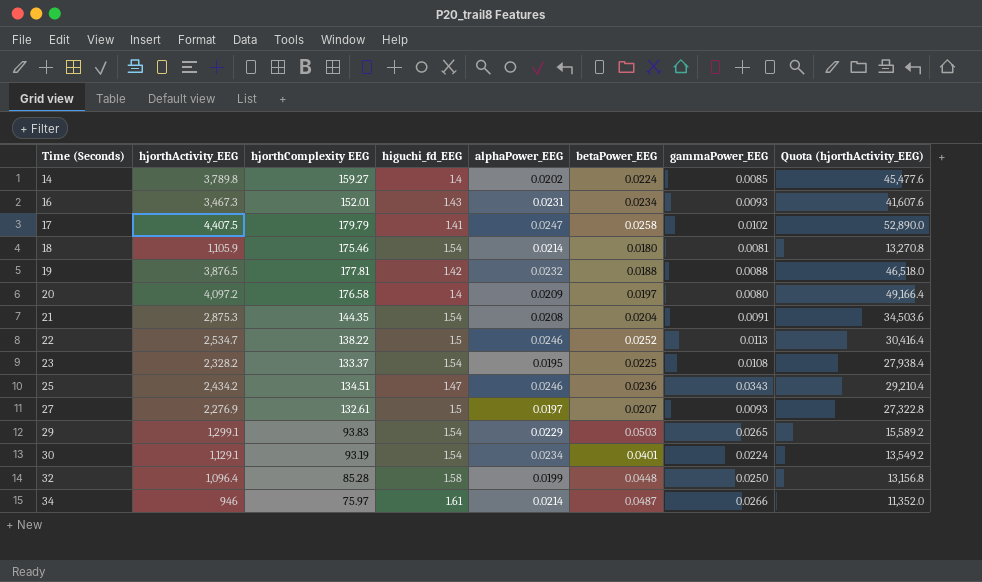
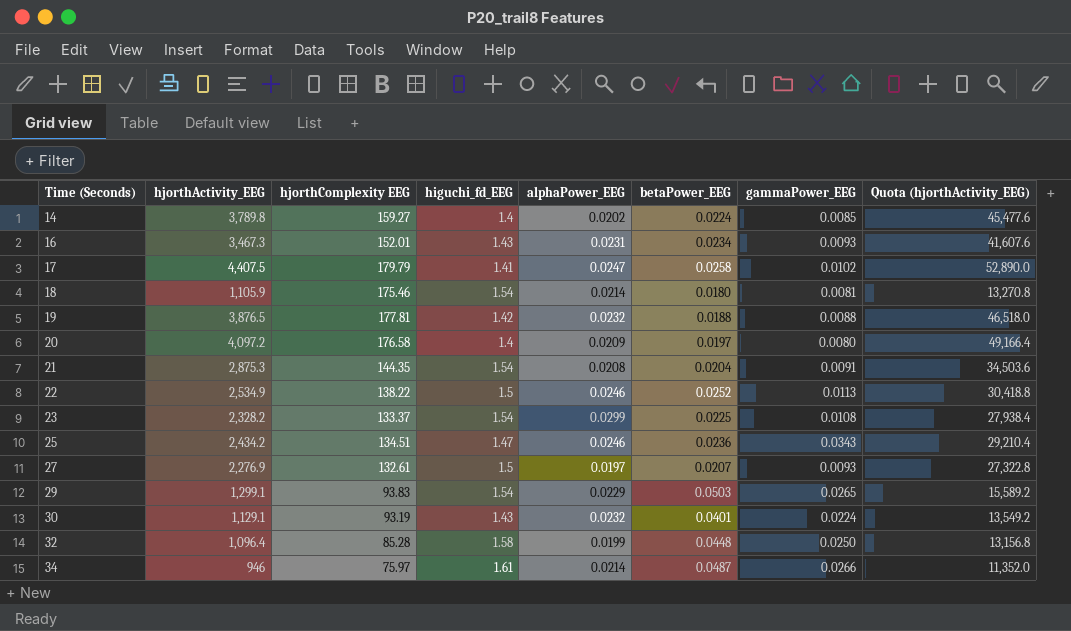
22 | hjorthActivity_EEG: 2,534.7 -> 2,534.9
22 | Quota (hjorthActivity_EEG): 30,416.4 -> 30,418.8
23 | alphaPower_EEG: 0.0195 -> 0.0299
30 | higuchi_fd_EEG: 1.54 -> 1.43
30 | alphaPower_EEG: 0.0234 -> 0.0232

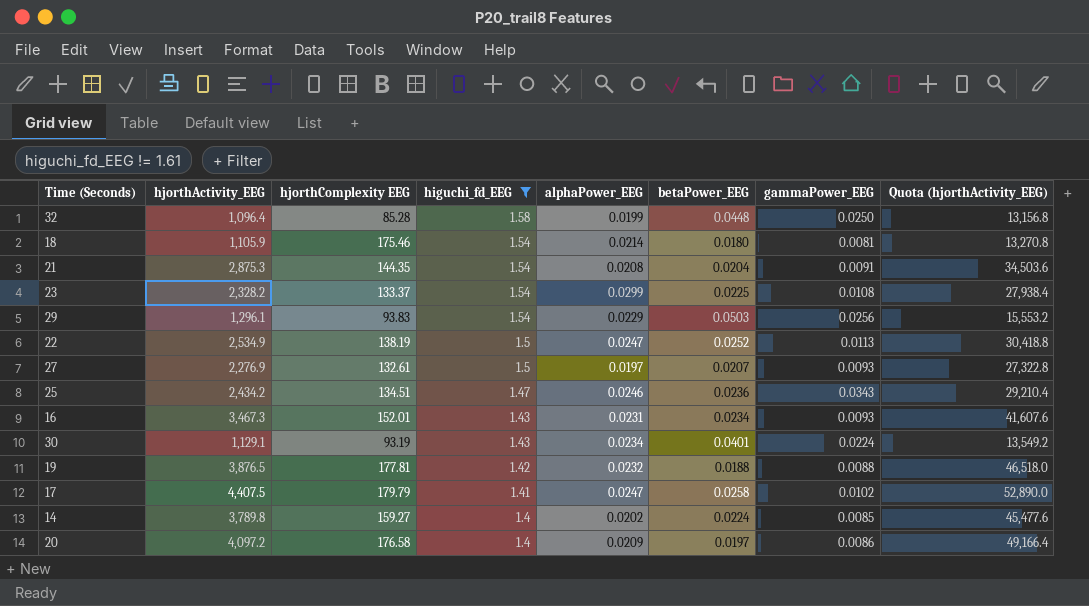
filter: none -> higuchi_fd_EEG != 1.61
row order: Time (Seconds) ascending -> higuchi_fd_EEG descending
29 | hjorthActivity_EEG: 1,299.1 -> 1,296.1
29 | gammaPower_EEG: 0.0265 -> 0.0256
29 | Quota (hjorthActivity_EEG): 15,589.2 -> 15,553.2
22 | hjorthComplexity EEG: 138.22 -> 138.19
22 | alphaPower_EEG: 0.0246 -> 0.0247
30 | alphaPower_EEG: 0.0232 -> 0.0234
20 | gammaPower_EEG: 0.0080 -> 0.0086

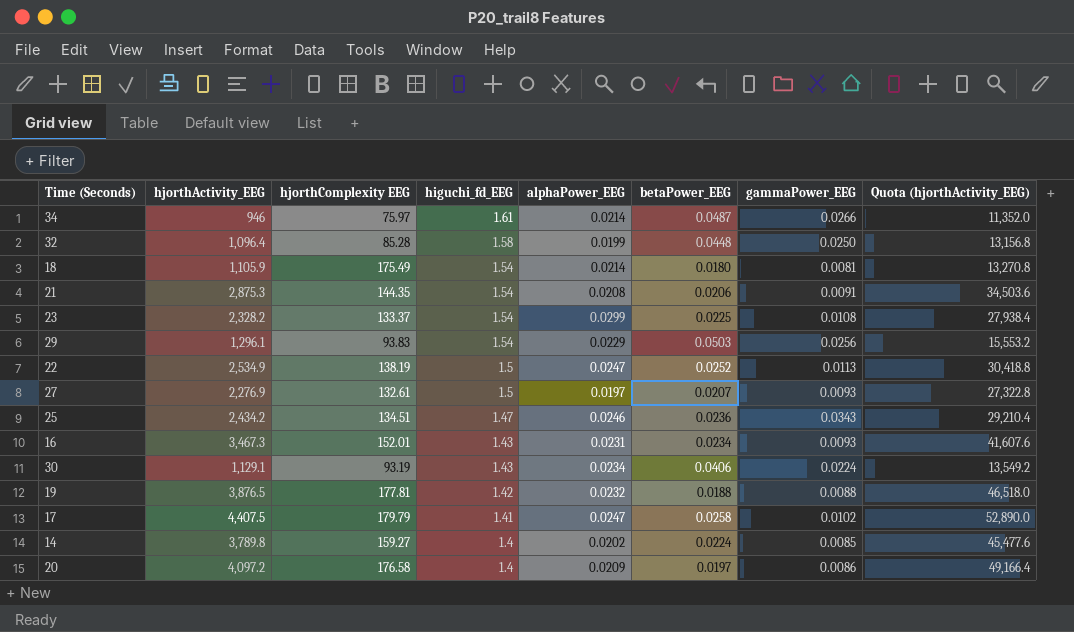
filter: higuchi_fd_EEG != 1.61 -> none
18 | hjorthComplexity EEG: 175.46 -> 175.49
21 | betaPower_EEG: 0.0204 -> 0.0206
30 | betaPower_EEG: 0.0401 -> 0.0406

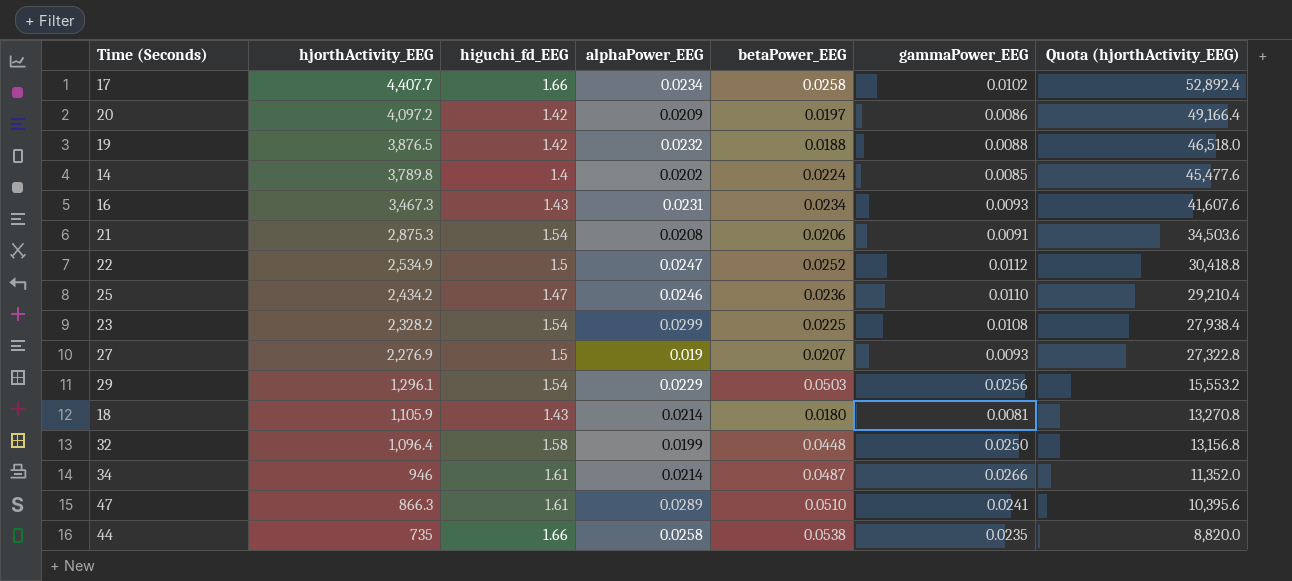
row order: higuchi_fd_EEG descending -> hjorthActivity_EEG descending
column hjorthComplexity EEG | position: 3 -> none
row 30: 1,129.1 | 93.19 | 1.43 | 0.0234 | 0.0406 | 0.0224 | 13,549.2 -> none
17 | hjorthActivity_EEG: 4,407.5 -> 4,407.7
17 | higuchi_fd_EEG: 1.41 -> 1.66
17 | alphaPower_EEG: 0.0247 -> 0.0234
17 | Quota (hjorthActivity_EEG): 52,890.0 -> 52,892.4
20 | higuchi_fd_EEG: 1.4 -> 1.42
22 | gammaPower_EEG: 0.0113 -> 0.0112
25 | gammaPower_EEG: 0.0343 -> 0.0110
27 | alphaPower_EEG: 0.0197 -> 0.019
18 | higuchi_fd_EEG: 1.54 -> 1.43
row 47: none -> 866.3 | 1.61 | 0.0289 | 0.0510 | 0.0241 | 10,395.6
row 44: none -> 735 | 1.66 | 0.0258 | 0.0538 | 0.0235 | 8,820.0

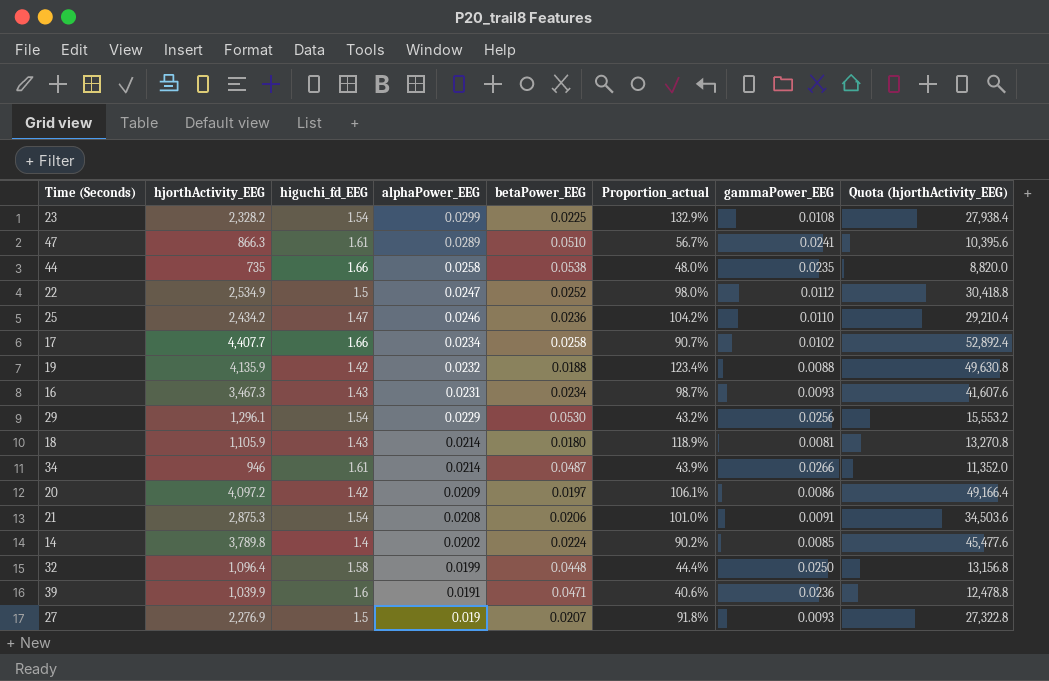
row order: hjorthActivity_EEG descending -> alphaPower_EEG descending
column Proportion_actual | formula: none -> [alphaPower_EEG] / [betaPower_EEG]
19 | hjorthActivity_EEG: 3,876.5 -> 4,135.9
19 | Quota (hjorthActivity_EEG): 46,518.0 -> 49,630.8
29 | betaPower_EEG: 0.0503 -> 0.0530
row 39: none -> 1,039.9 | 1.6 | 0.0191 | 0.0471 | 40.6% | 0.0236 | 12,478.8

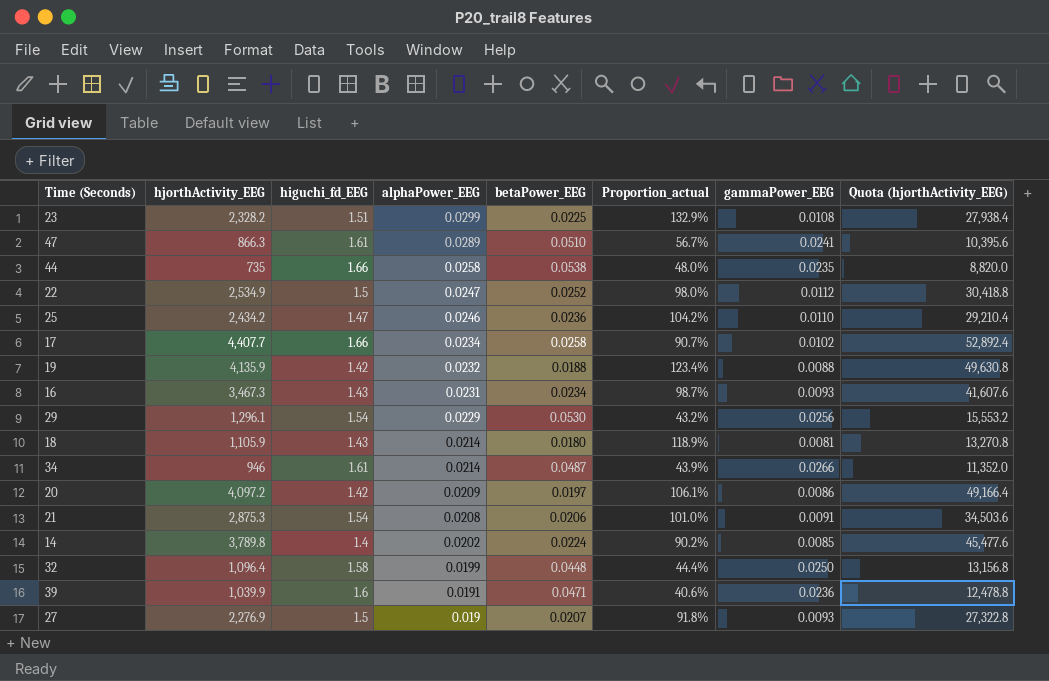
23 | higuchi_fd_EEG: 1.54 -> 1.51

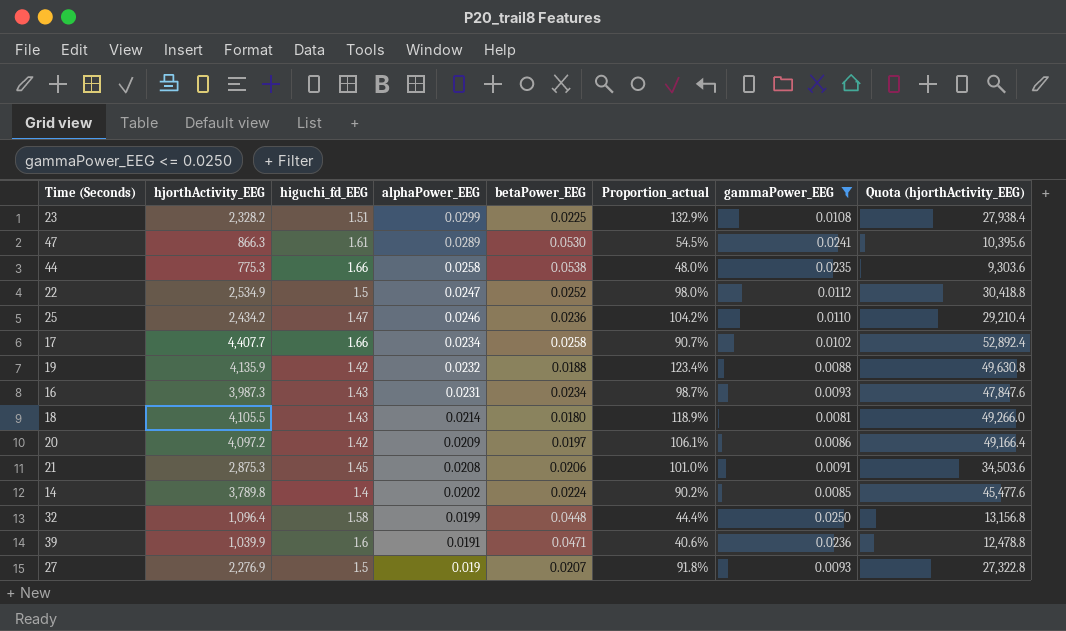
filter: none -> gammaPower_EEG <= 0.0250
47 | betaPower_EEG: 0.0510 -> 0.0530
47 | Proportion_actual: 56.7% -> 54.5%
44 | hjorthActivity_EEG: 735 -> 775.3
44 | Quota (hjorthActivity_EEG): 8,820.0 -> 9,303.6
16 | hjorthActivity_EEG: 3,467.3 -> 3,987.3
16 | Quota (hjorthActivity_EEG): 41,607.6 -> 47,847.6
18 | hjorthActivity_EEG: 1,105.9 -> 4,105.5
18 | Quota (hjorthActivity_EEG): 13,270.8 -> 49,266.0
21 | higuchi_fd_EEG: 1.54 -> 1.45

